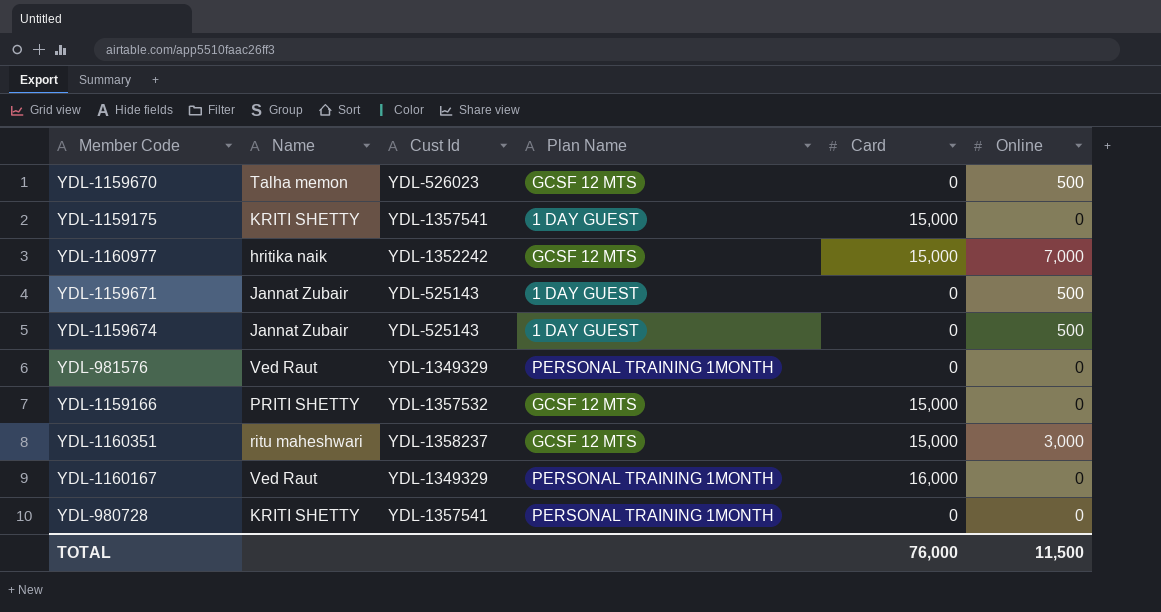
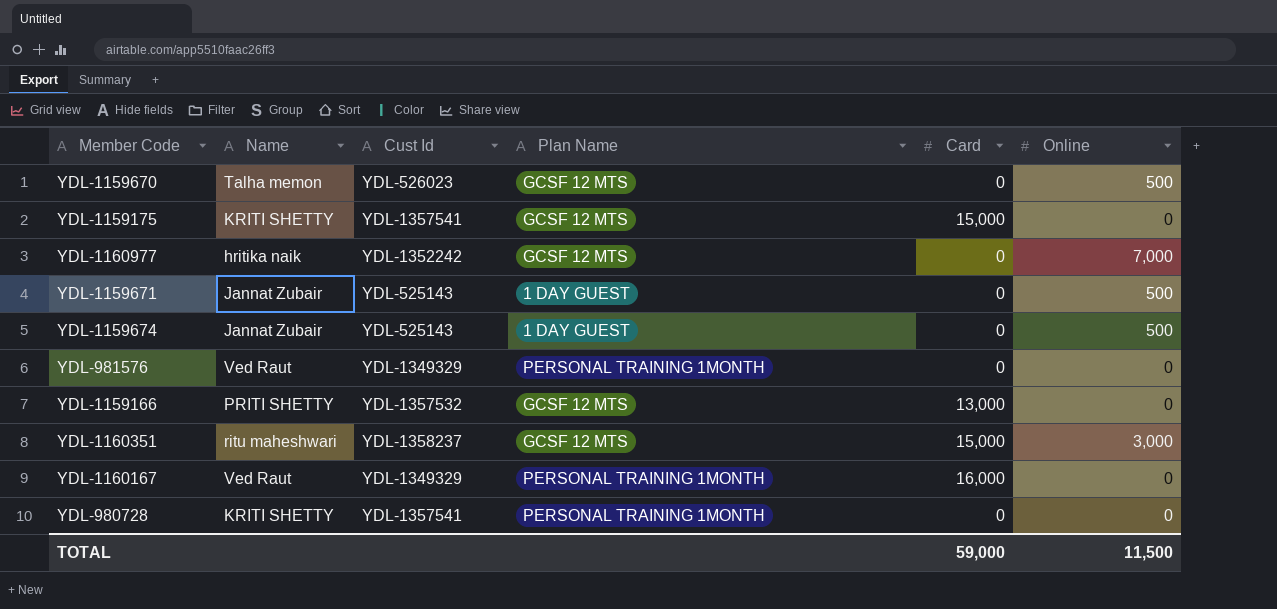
YDL-1159175 | Plan Name: 1 DAY GUEST -> GCSF 12 MTS
YDL-1160977 | Card: 15,000 -> 0
YDL-1159166 | Card: 15,000 -> 13,000
TOTAL | Card: 76,000 -> 59,000

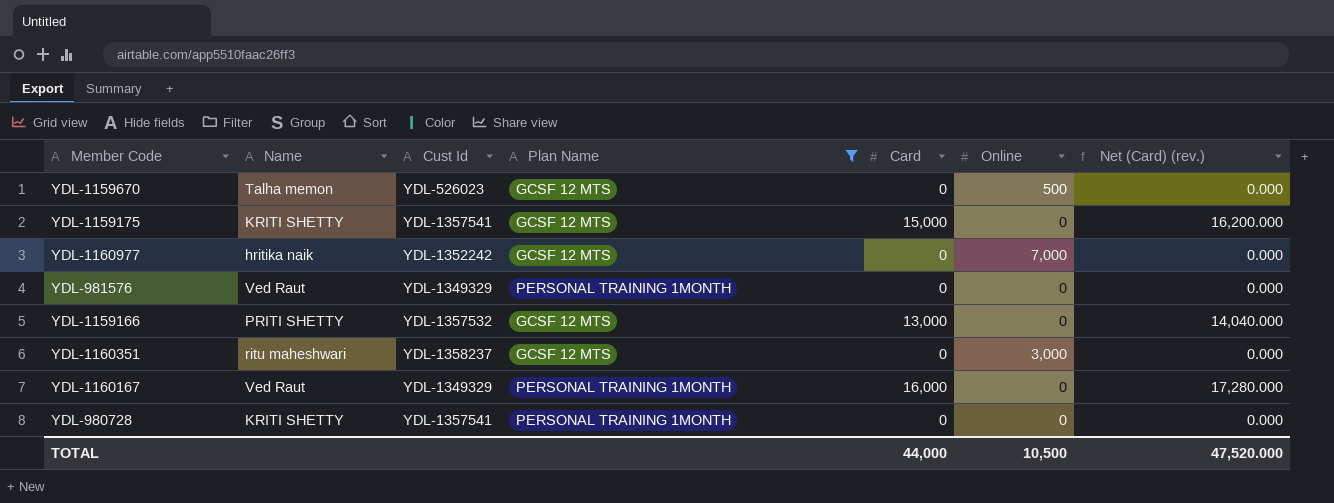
filter: none -> Plan Name != 1 DAY GUEST
column Net (Card) (rev.) | formula: none -> [Card] * 1.08
YDL-1160351 | Card: 15,000 -> 0
TOTAL | Card: 59,000 -> 44,000
TOTAL | Online: 11,500 -> 10,500

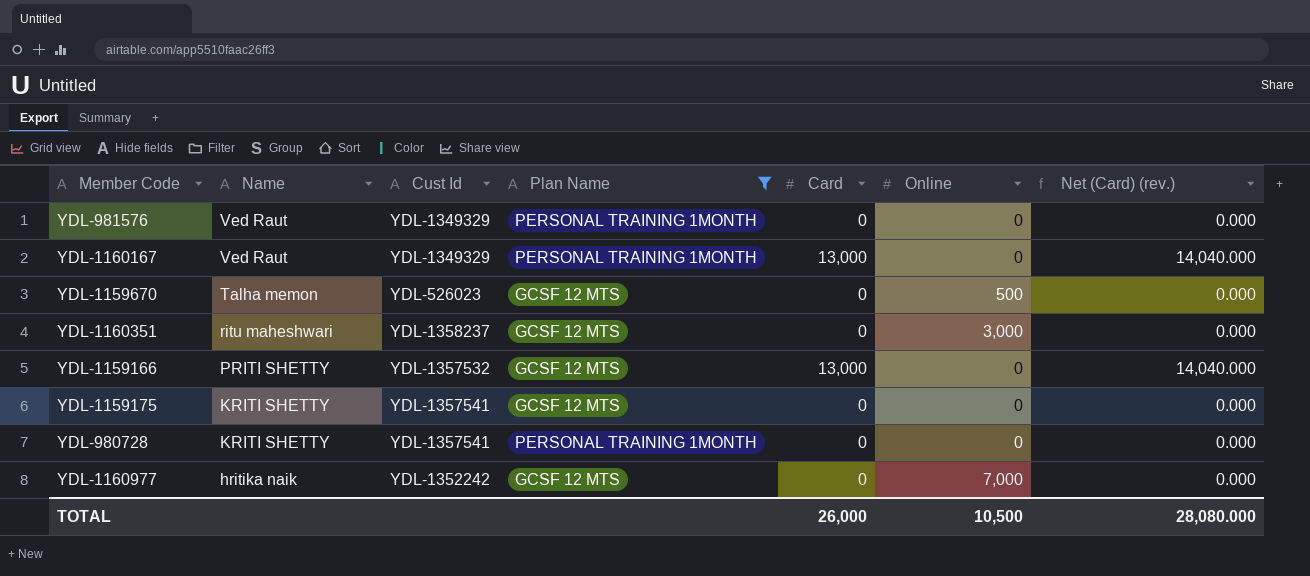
row order: none -> Name descending
YDL-1160167 | Card: 16,000 -> 13,000
YDL-1160167 | Net (Card) (rev.): 17,280.000 -> 14,040.000
YDL-1159175 | Card: 15,000 -> 0
YDL-1159175 | Net (Card) (rev.): 16,200.000 -> 0.000
TOTAL | Card: 44,000 -> 26,000
TOTAL | Net (Card) (rev.): 47,520.000 -> 28,080.000

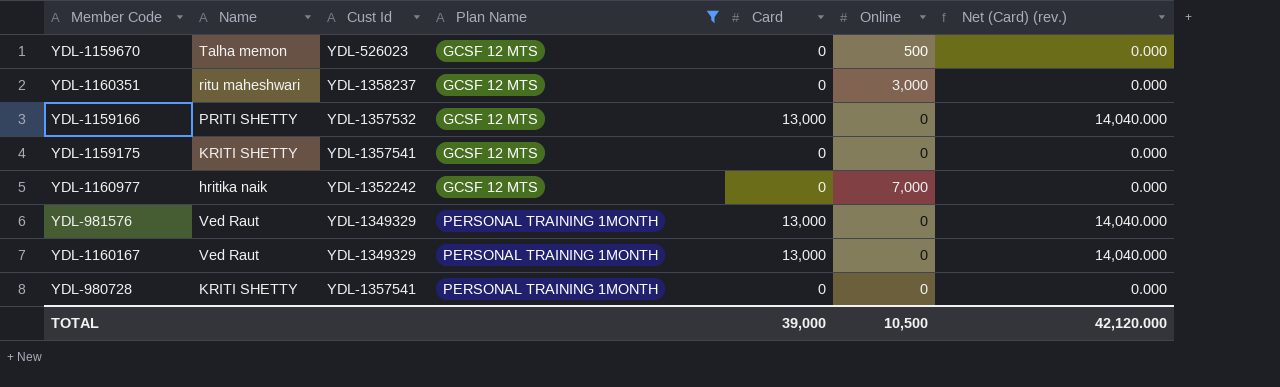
row order: Name descending -> Plan Name ascending
YDL-981576 | Card: 0 -> 13,000
YDL-981576 | Net (Card) (rev.): 0.000 -> 14,040.000
TOTAL | Card: 26,000 -> 39,000
TOTAL | Net (Card) (rev.): 28,080.000 -> 42,120.000

